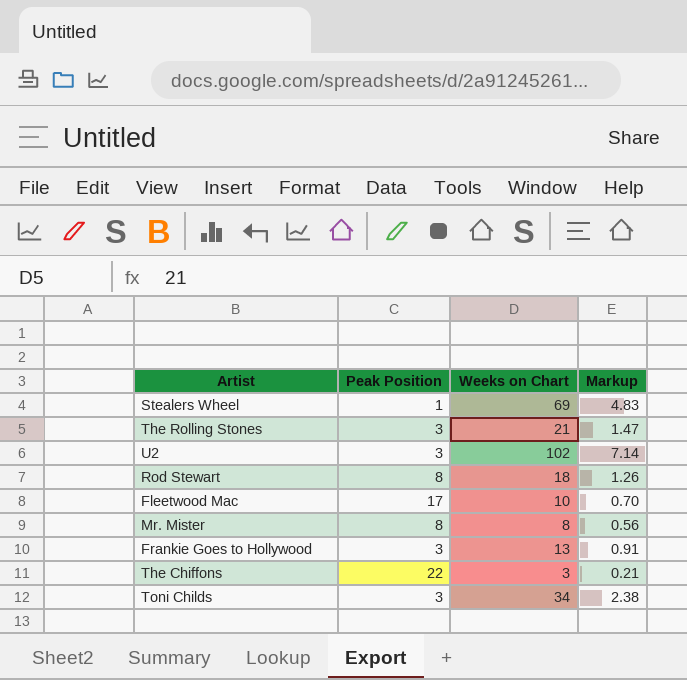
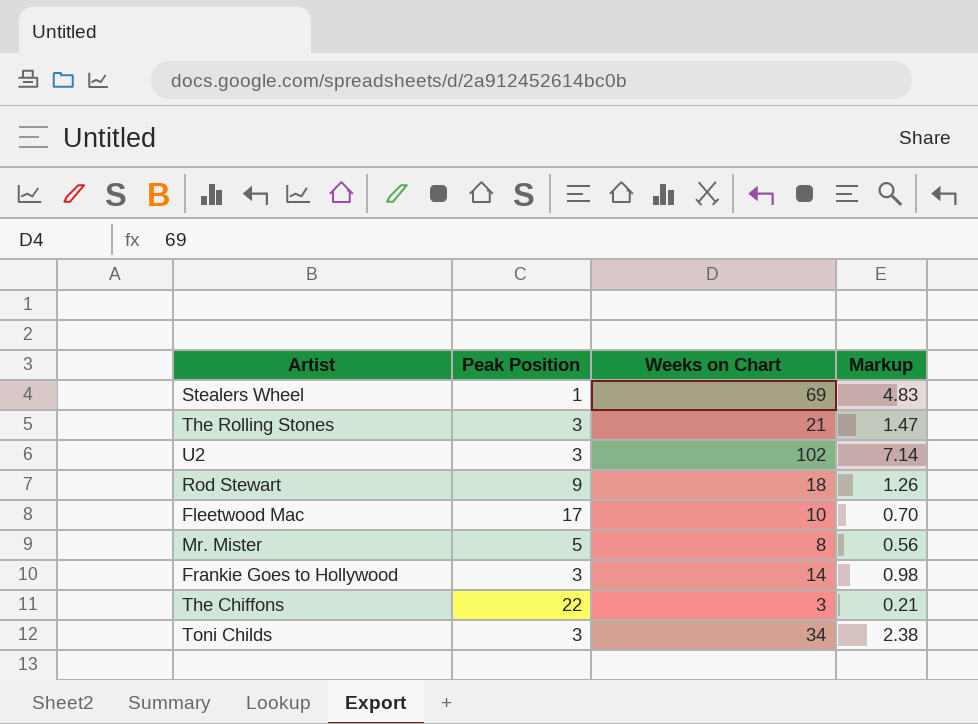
Rod Stewart | Peak Position: 8 -> 9
Mr. Mister | Peak Position: 8 -> 5
Frankie Goes to Hollywood | Weeks on Chart: 13 -> 14
Frankie Goes to Hollywood | Markup: 0.91 -> 0.98

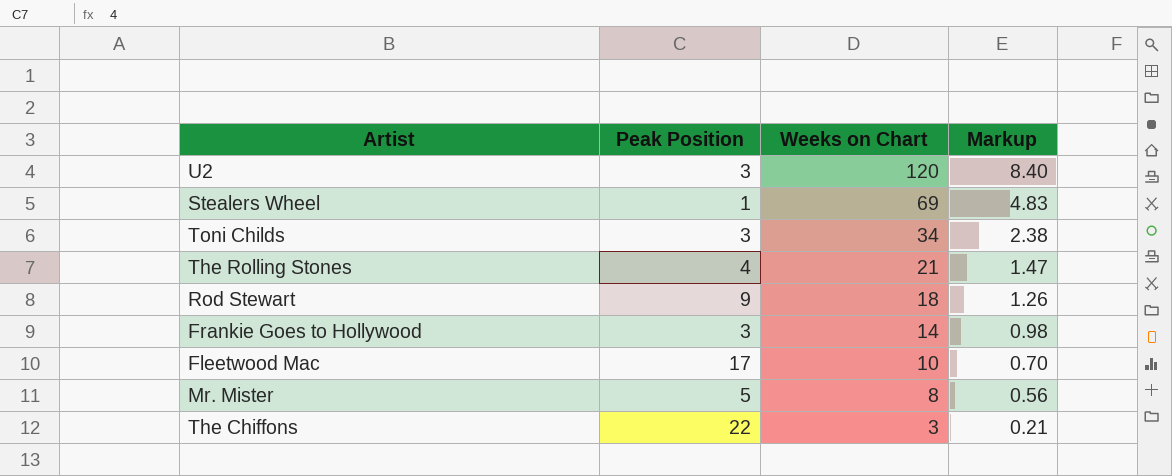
row order: none -> Weeks on Chart descending
U2 | Weeks on Chart: 102 -> 120
U2 | Markup: 7.14 -> 8.40
The Rolling Stones | Peak Position: 3 -> 4

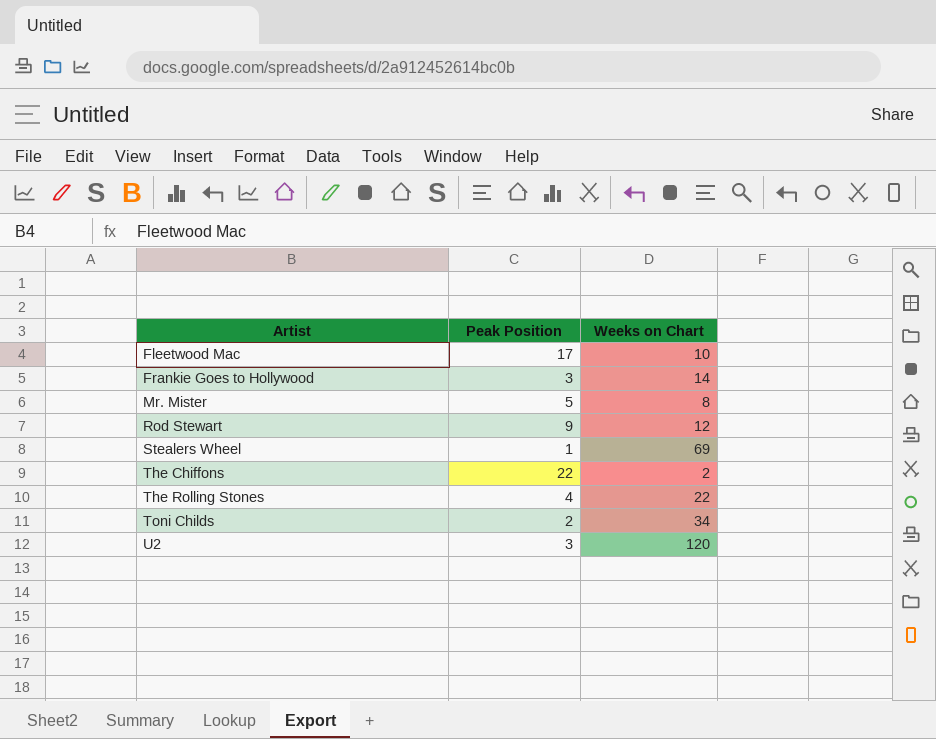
row order: Weeks on Chart descending -> Artist ascending
column Markup | formula: [Weeks on Chart] * 0.07 -> none
Rod Stewart | Weeks on Chart: 18 -> 12
The Chiffons | Weeks on Chart: 3 -> 2
The Rolling Stones | Weeks on Chart: 21 -> 22
Toni Childs | Peak Position: 3 -> 2

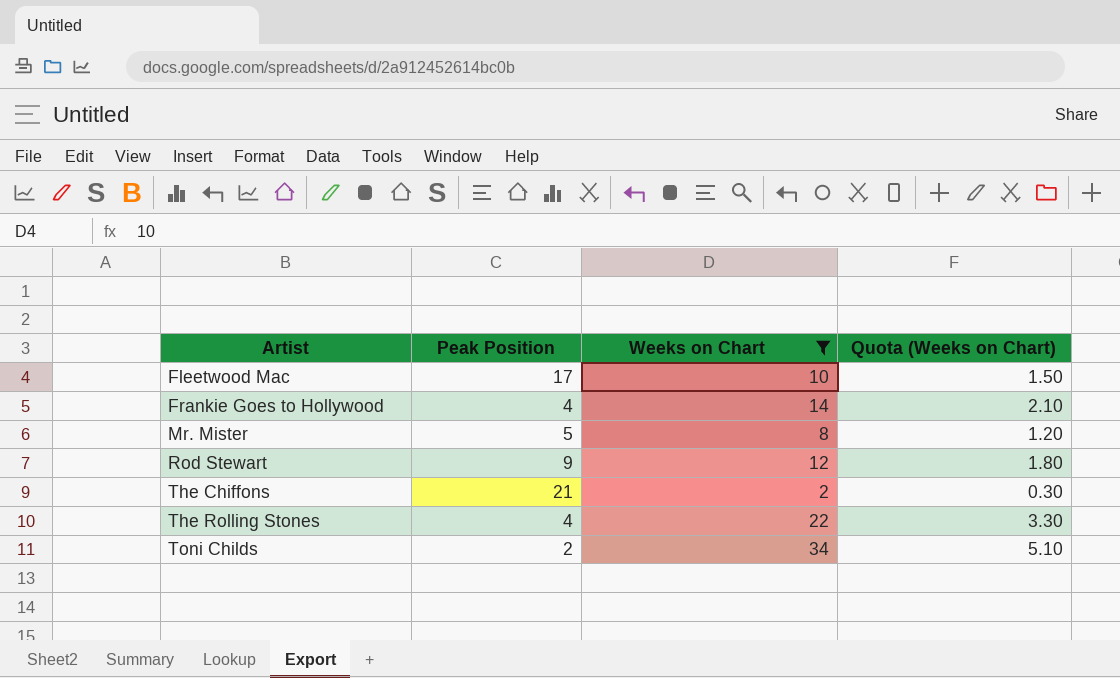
filter: none -> Weeks on Chart <= 34
column Quota (Weeks on Chart) | formula: none -> [Weeks on Chart] * 0.15
Frankie Goes to Hollywood | Peak Position: 3 -> 4
The Chiffons | Peak Position: 22 -> 21

